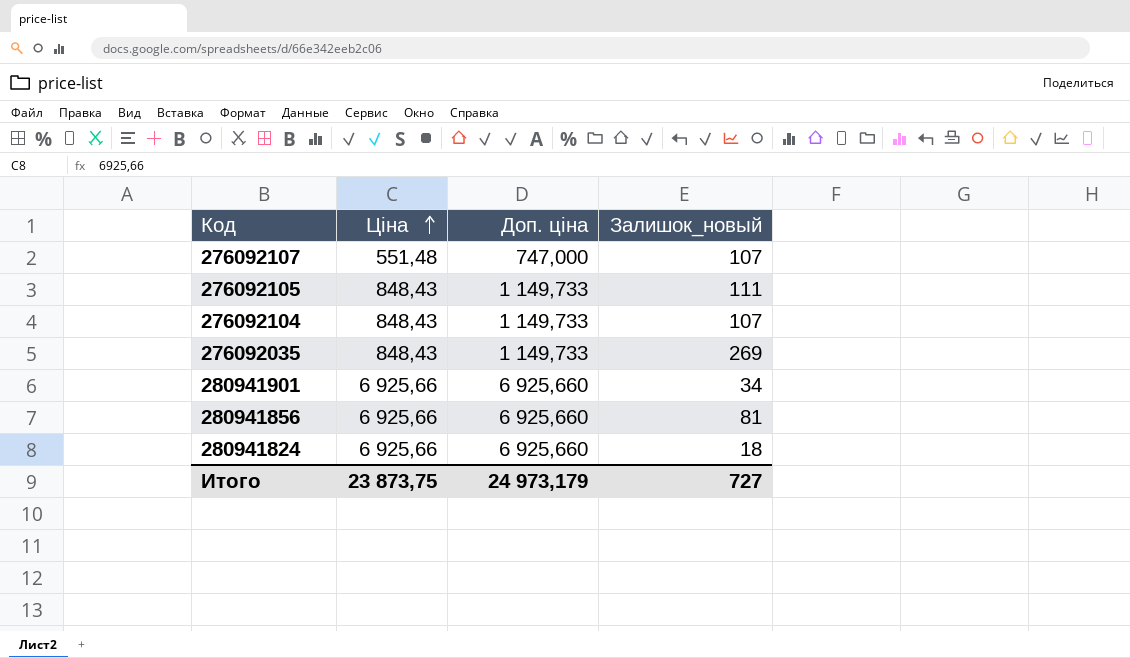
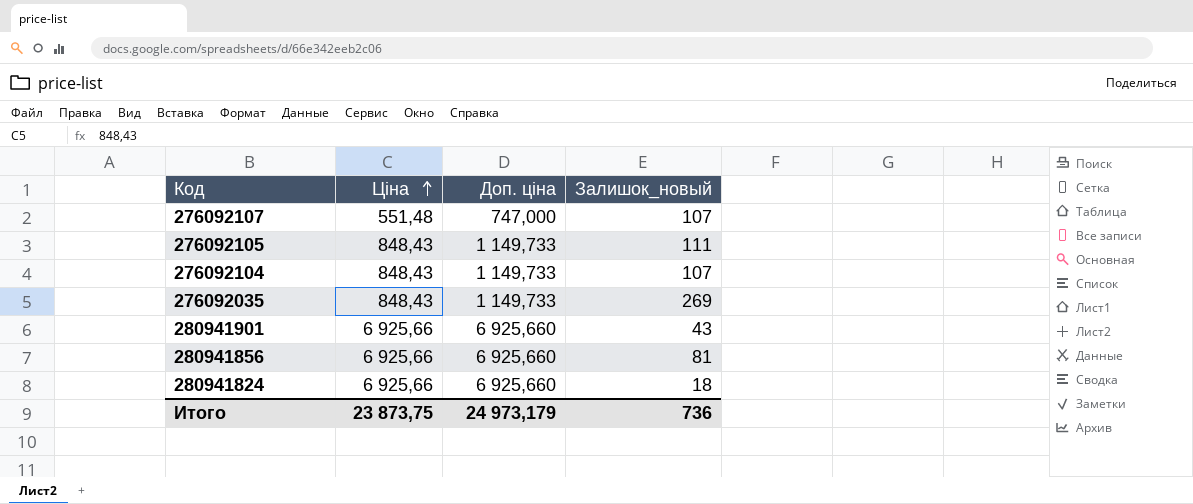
280941901 | Залишок_новый: 34 -> 43
Итого | Залишок_новый: 727 -> 736

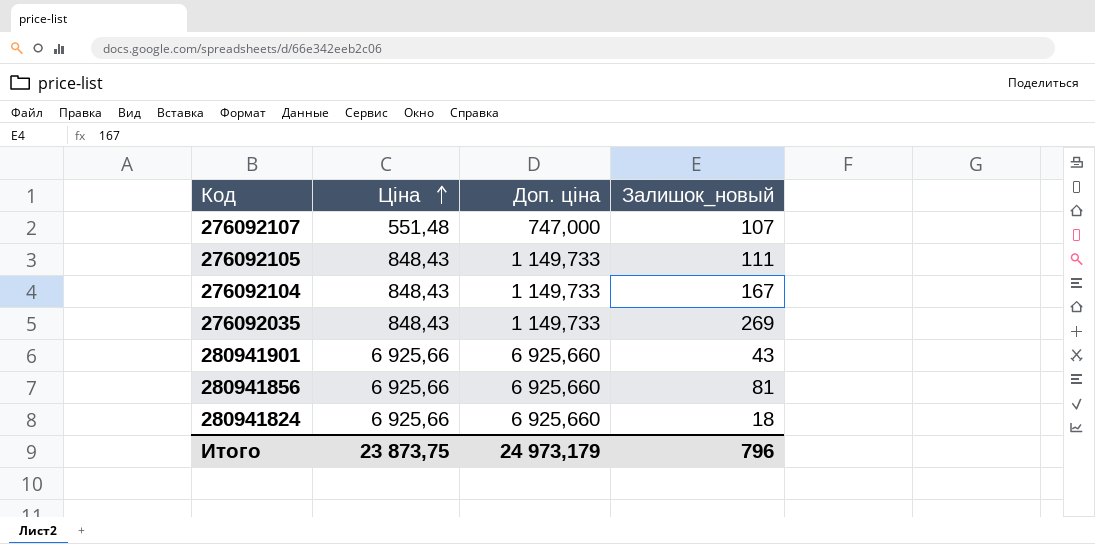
276092104 | Залишок_новый: 107 -> 167
Итого | Залишок_новый: 736 -> 796

